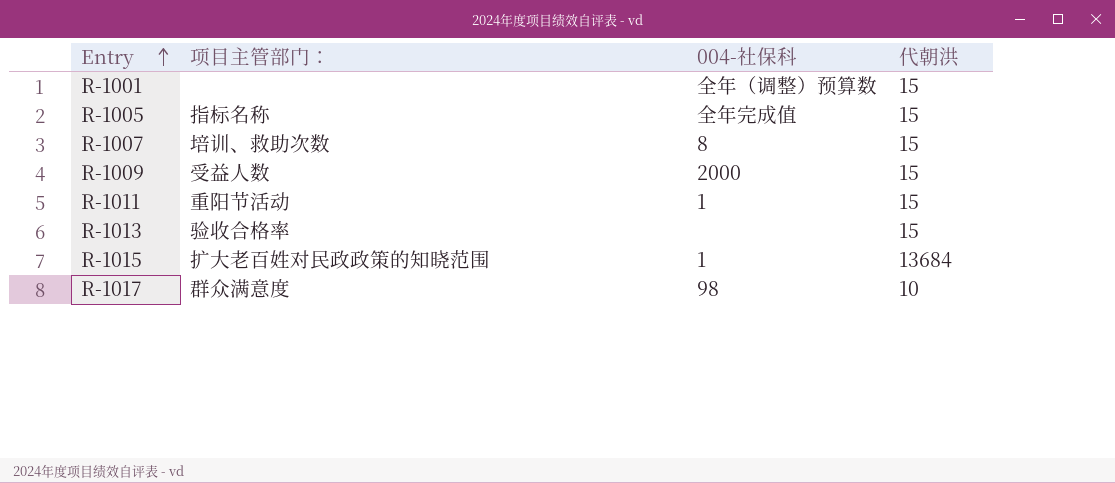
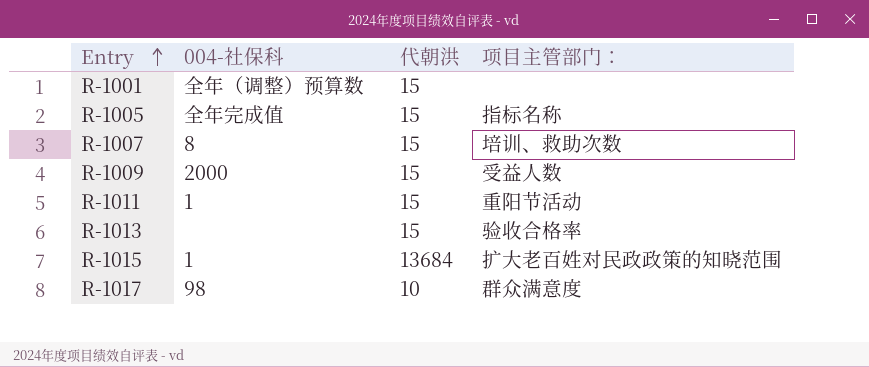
column 项目主管部门： | position: 2 -> 4

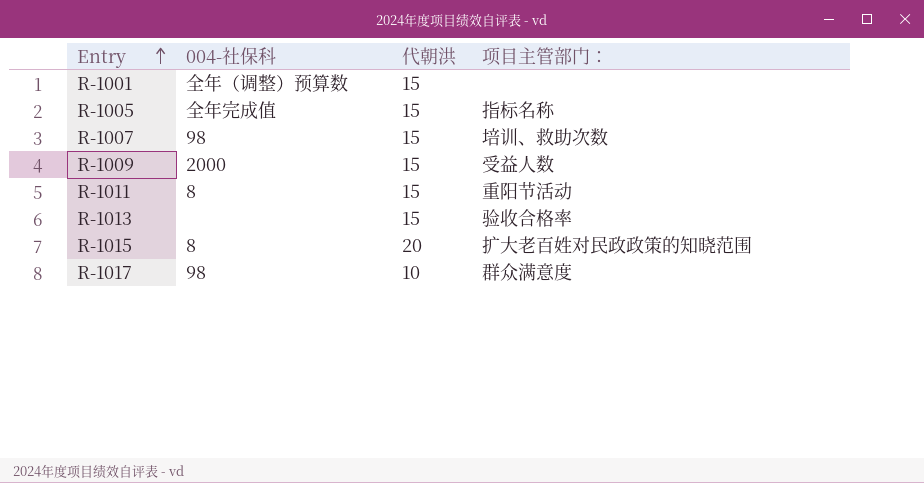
R-1007 | 004-社保科: 8 -> 98
R-1011 | 004-社保科: 1 -> 8
R-1015 | 004-社保科: 1 -> 8
R-1015 | 代朝洪: 13684 -> 20

